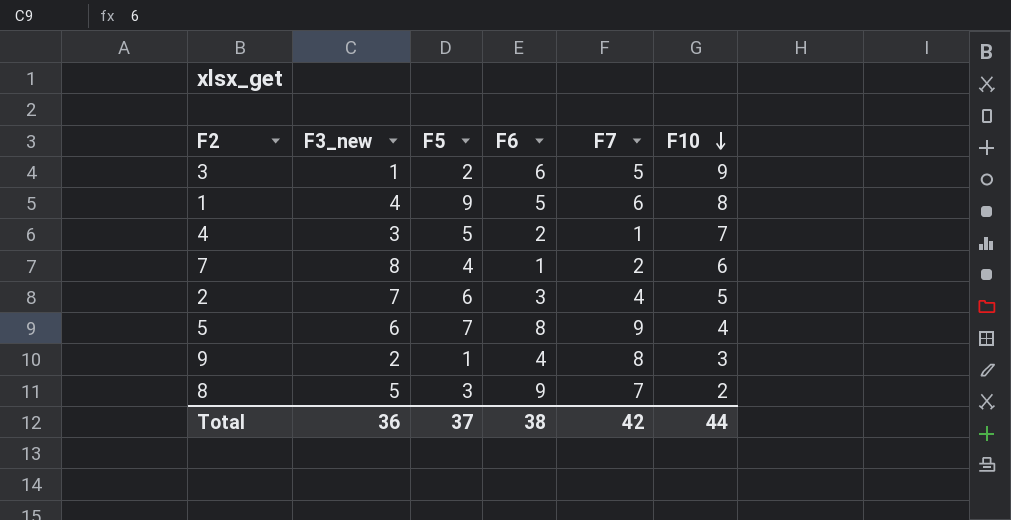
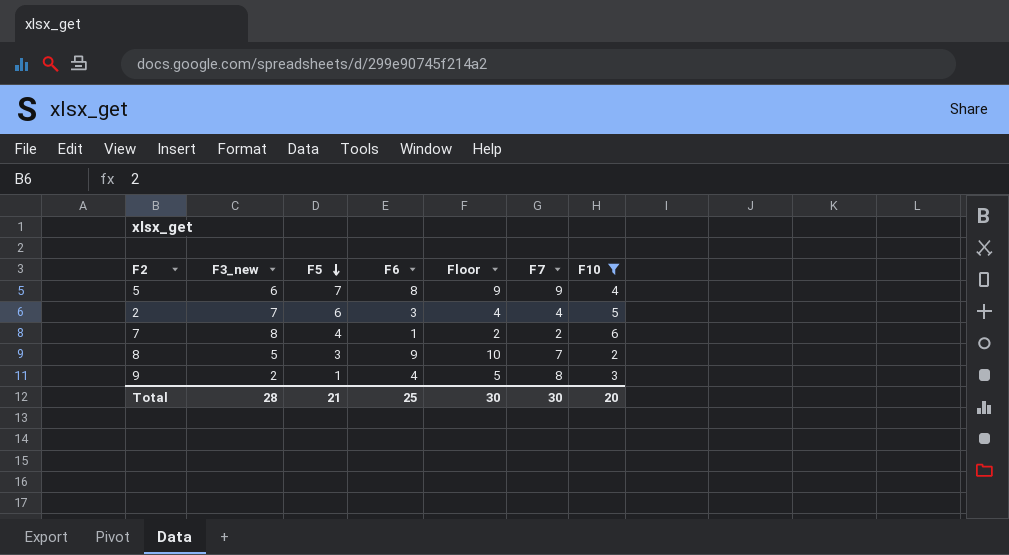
filter: none -> F10 <= 6
row order: F10 descending -> F5 descending
column Floor | formula: none -> [F6] + 1
Total | F3_new: 36 -> 28
Total | F5: 37 -> 21
Total | F6: 38 -> 25
Total | F7: 42 -> 30
Total | F10: 44 -> 20

